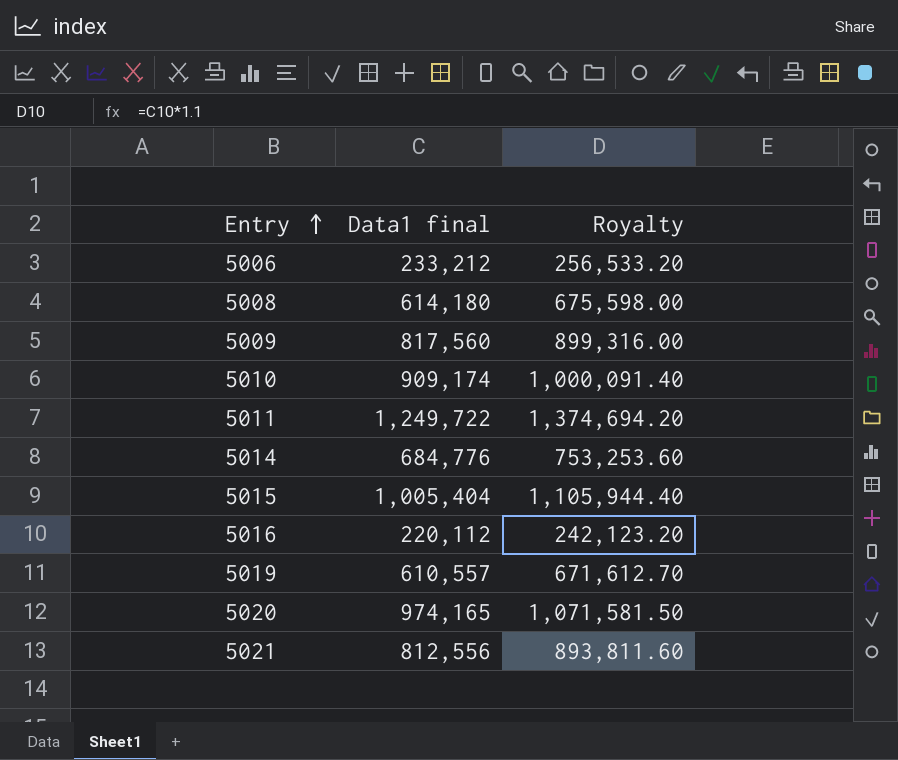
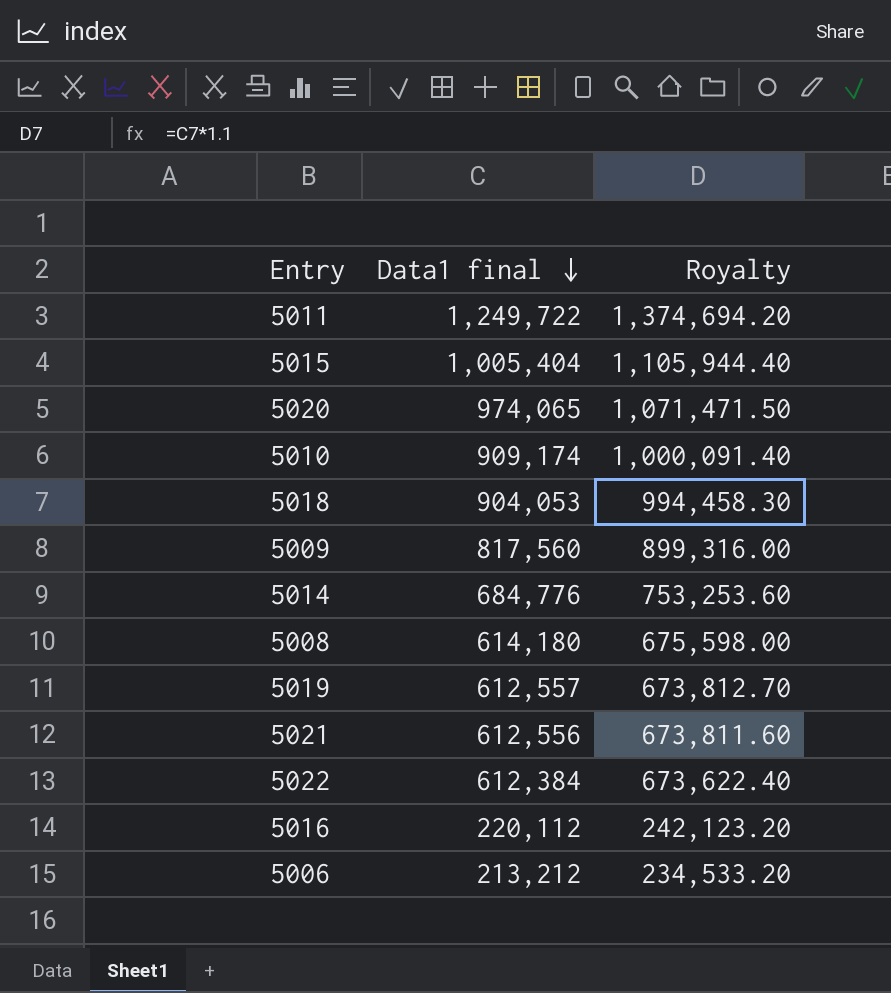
row order: Entry ascending -> Data1 final descending
5020 | Data1 final: 974,165 -> 974,065
5020 | Royalty: 1,071,581.50 -> 1,071,471.50
row 5018: none -> 904,053 | 994,458.30
5019 | Data1 final: 610,557 -> 612,557
5019 | Royalty: 671,612.70 -> 673,812.70
5021 | Data1 final: 812,556 -> 612,556
5021 | Royalty: 893,811.60 -> 673,811.60
row 5022: none -> 612,384 | 673,622.40
5006 | Data1 final: 233,212 -> 213,212
5006 | Royalty: 256,533.20 -> 234,533.20

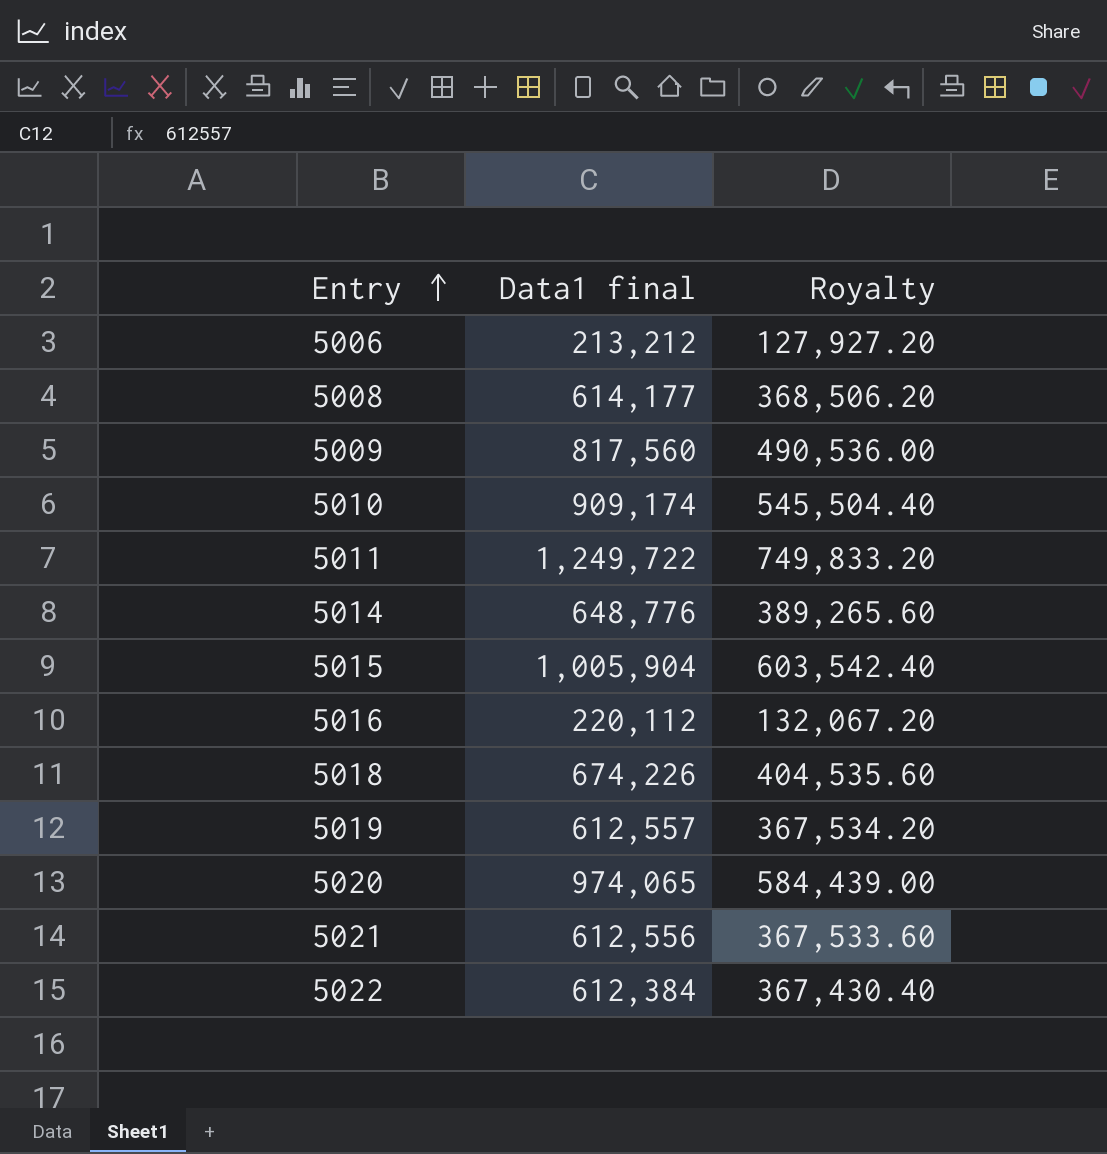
row order: Data1 final descending -> Entry ascending
column Royalty | formula: [Data1 final] * 1.1 -> [Data1 final] * 0.6
5008 | Data1 final: 614,180 -> 614,177
5014 | Data1 final: 684,776 -> 648,776
5015 | Data1 final: 1,005,404 -> 1,005,904
5018 | Data1 final: 904,053 -> 674,226

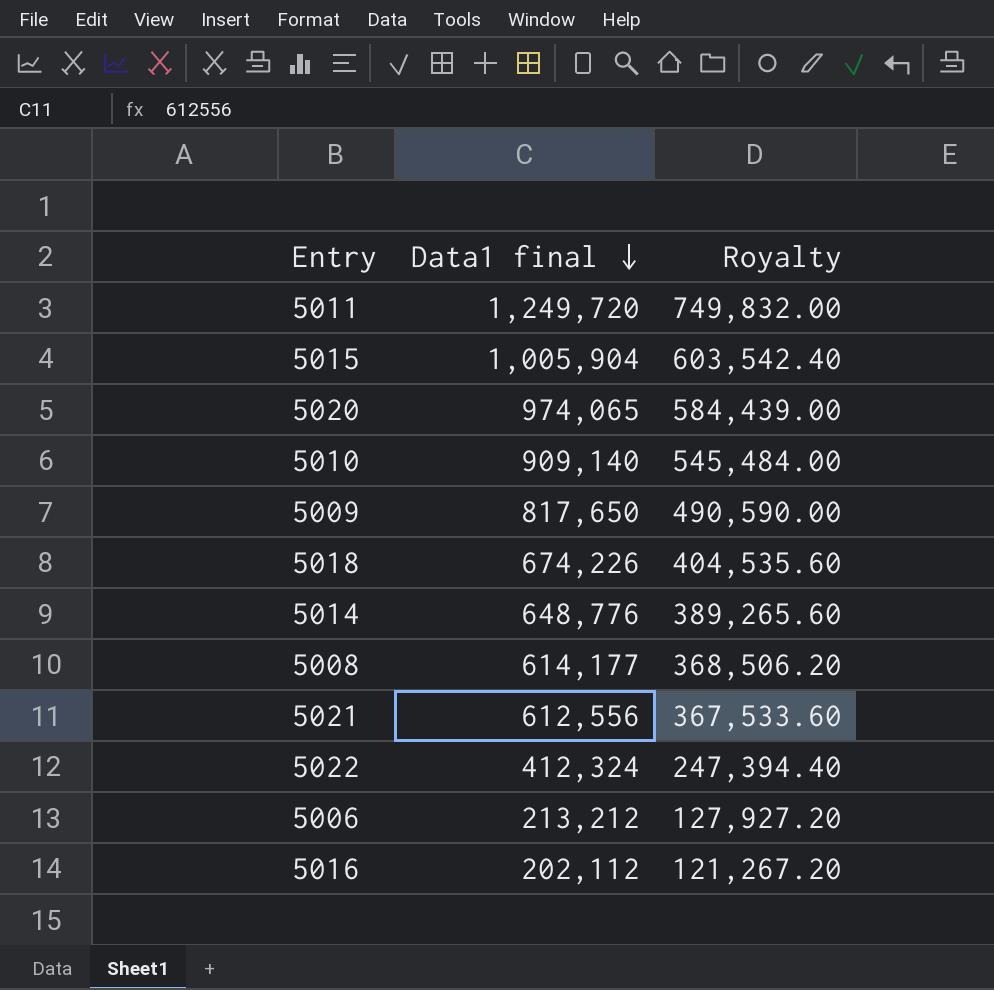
row order: Entry ascending -> Data1 final descending
row 5019: 612,557 | 367,534.20 -> none
5011 | Data1 final: 1,249,722 -> 1,249,720
5011 | Royalty: 749,833.20 -> 749,832.00
5010 | Data1 final: 909,174 -> 909,140
5010 | Royalty: 545,504.40 -> 545,484.00
5009 | Data1 final: 817,560 -> 817,650
5009 | Royalty: 490,536.00 -> 490,590.00
5022 | Data1 final: 612,384 -> 412,324
5022 | Royalty: 367,430.40 -> 247,394.40
5016 | Data1 final: 220,112 -> 202,112
5016 | Royalty: 132,067.20 -> 121,267.20

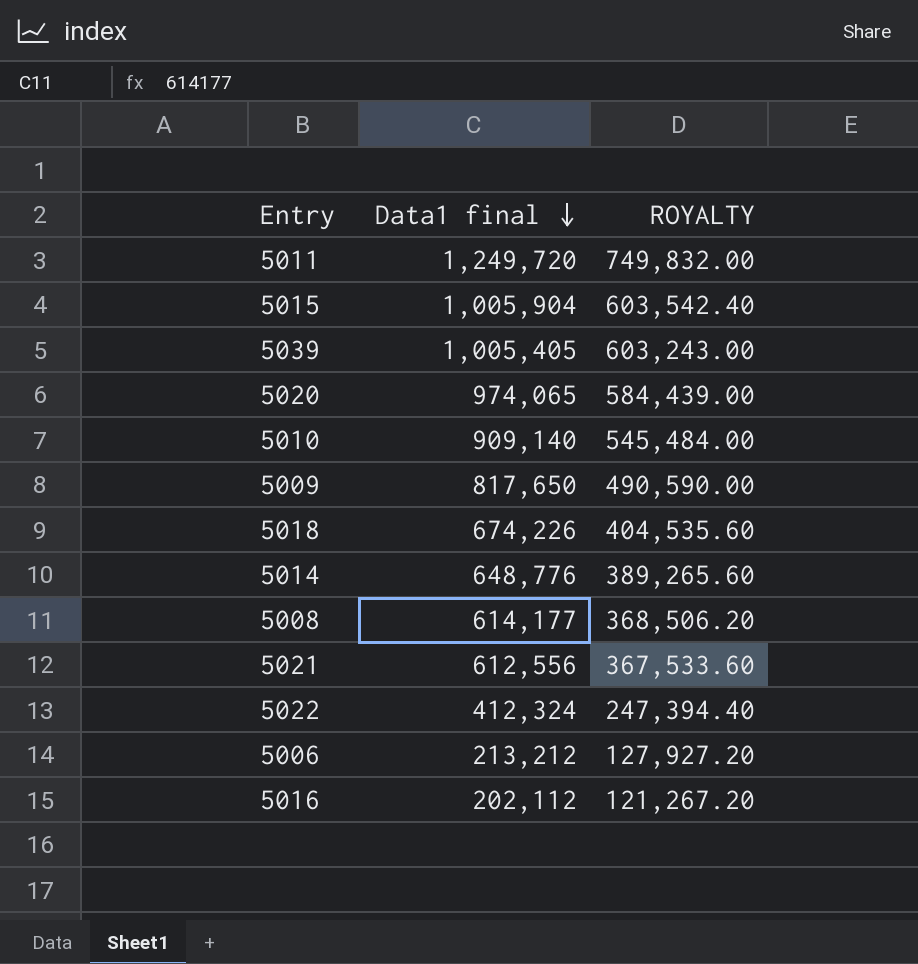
column name: Royalty -> ROYALTY
row 5039: none -> 1,005,405 | 603,243.00

